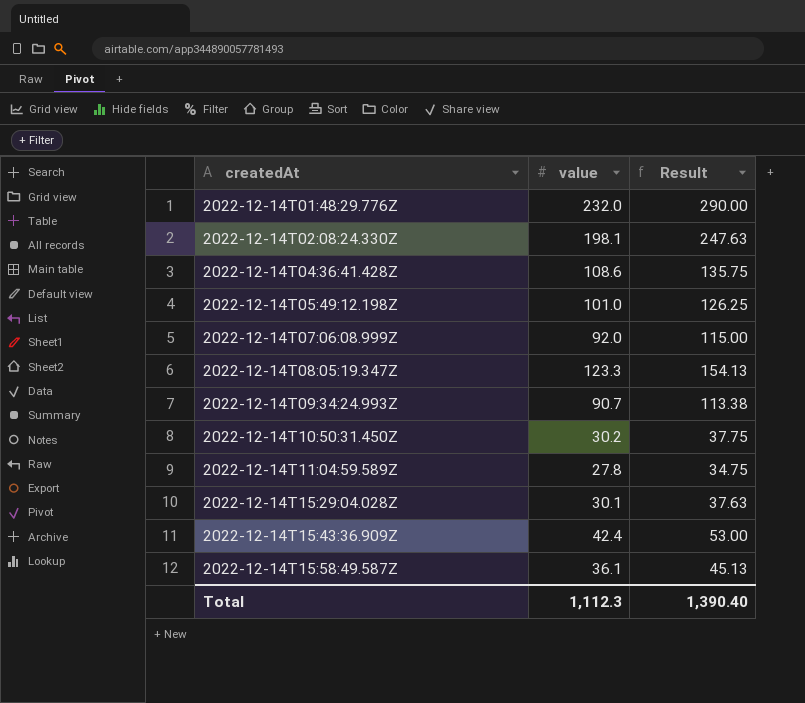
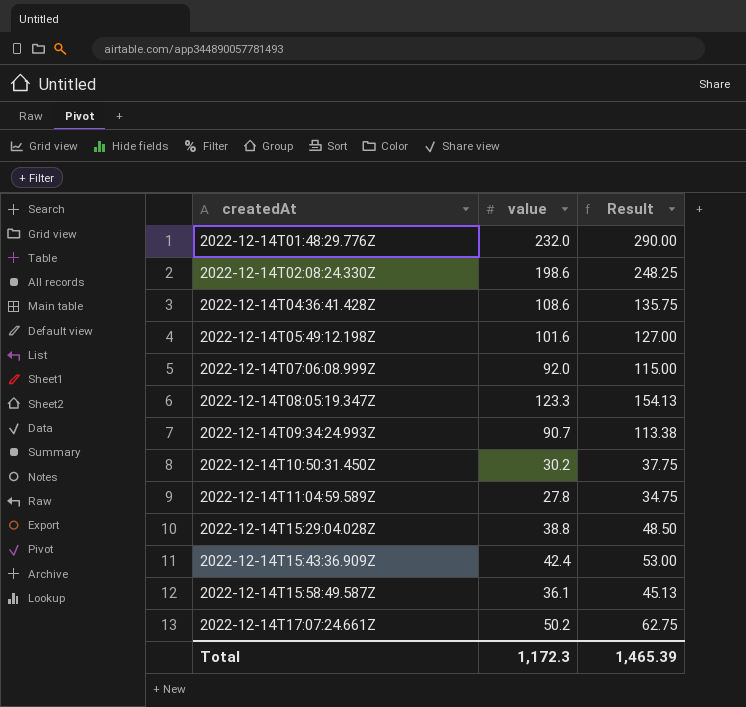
2022-12-14T02:08:24.330Z | value: 198.1 -> 198.6
2022-12-14T02:08:24.330Z | Result: 247.63 -> 248.25
2022-12-14T05:49:12.198Z | value: 101.0 -> 101.6
2022-12-14T05:49:12.198Z | Result: 126.25 -> 127.00
2022-12-14T15:29:04.028Z | value: 30.1 -> 38.8
2022-12-14T15:29:04.028Z | Result: 37.63 -> 48.50
row 2022-12-14T17:07:24.661Z: none -> 50.2 | 62.75
Total | value: 1,112.3 -> 1,172.3
Total | Result: 1,390.40 -> 1,465.39

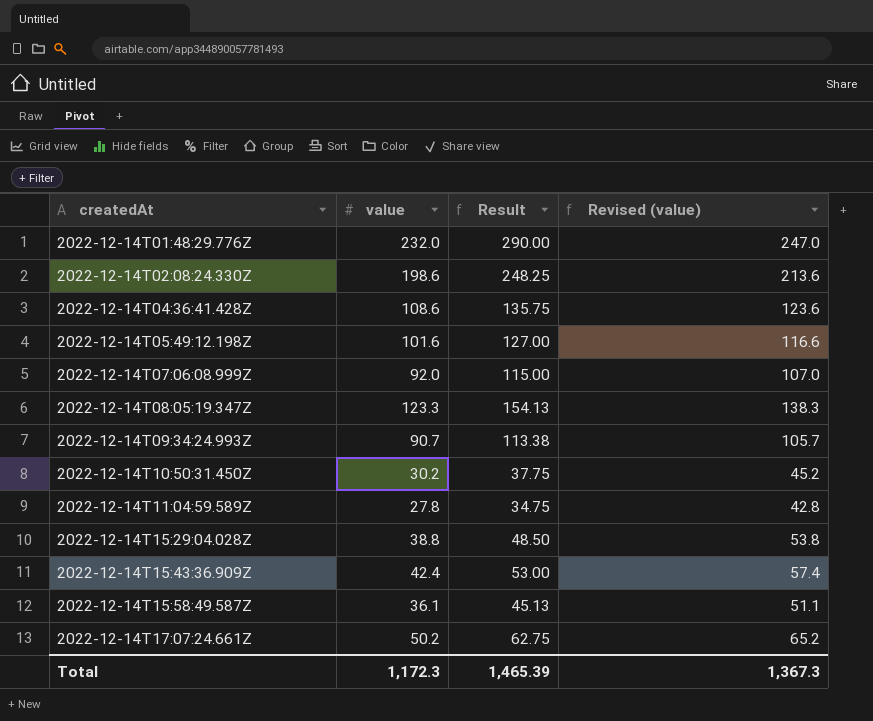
column Revised (value) | formula: none -> [value] + 15

